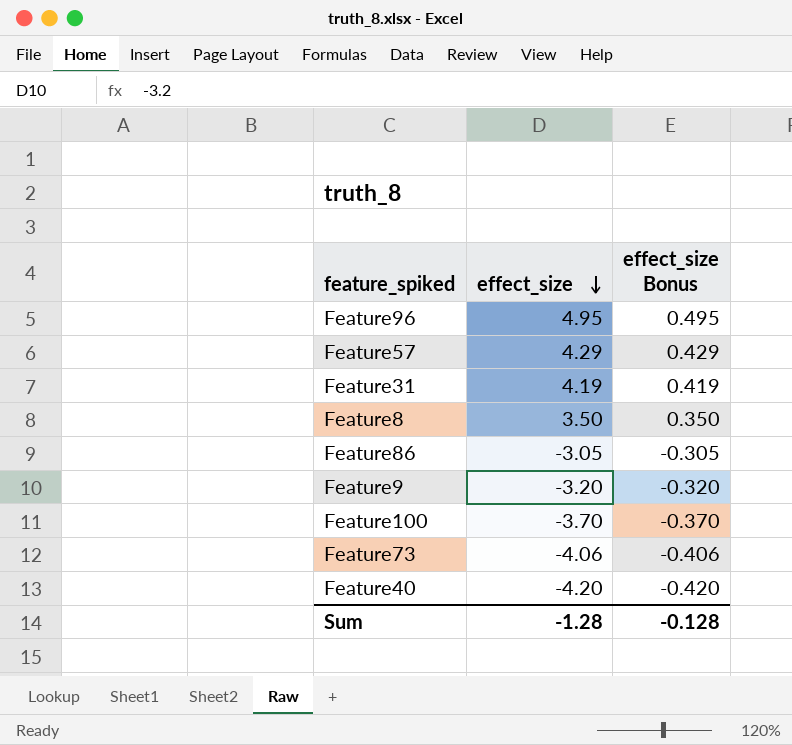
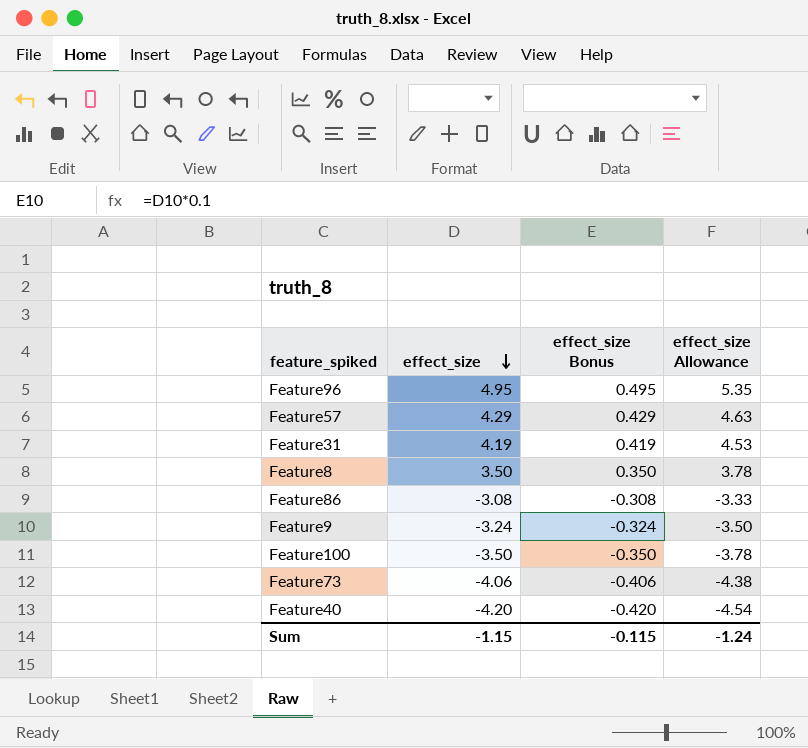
column effect_size Allowance | formula: none -> [effect_size] * 1.08
Feature86 | effect_size: -3.05 -> -3.08
Feature86 | effect_size Bonus: -0.305 -> -0.308
Feature9 | effect_size: -3.20 -> -3.24
Feature9 | effect_size Bonus: -0.320 -> -0.324
Feature100 | effect_size: -3.70 -> -3.50
Feature100 | effect_size Bonus: -0.370 -> -0.350
Sum | effect_size: -1.28 -> -1.15
Sum | effect_size Bonus: -0.128 -> -0.115

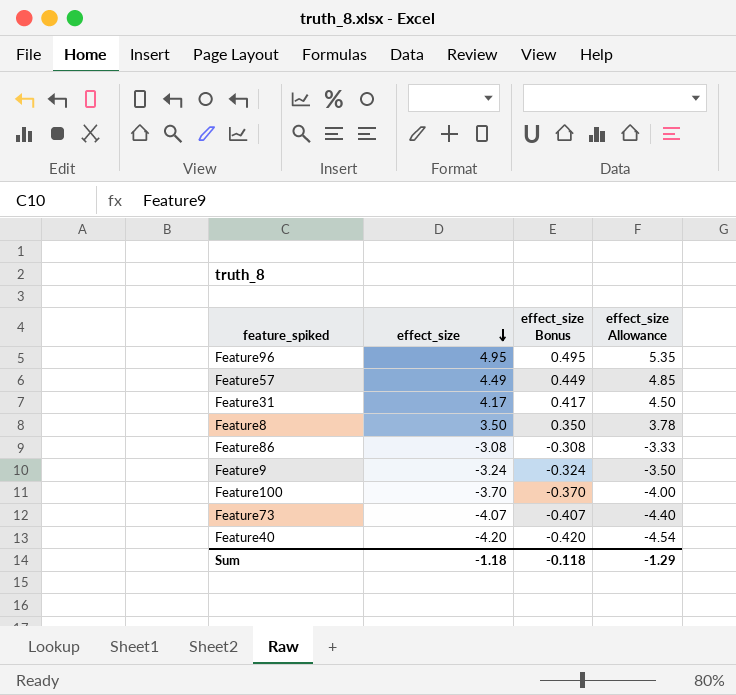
Feature57 | effect_size: 4.29 -> 4.49
Feature57 | effect_size Bonus: 0.429 -> 0.449
Feature57 | effect_size Allowance: 4.63 -> 4.85
Feature31 | effect_size: 4.19 -> 4.17
Feature31 | effect_size Bonus: 0.419 -> 0.417
Feature31 | effect_size Allowance: 4.53 -> 4.50
Feature100 | effect_size: -3.50 -> -3.70
Feature100 | effect_size Bonus: -0.350 -> -0.370
Feature100 | effect_size Allowance: -3.78 -> -4.00
Feature73 | effect_size: -4.06 -> -4.07
Feature73 | effect_size Bonus: -0.406 -> -0.407
Feature73 | effect_size Allowance: -4.38 -> -4.40
Sum | effect_size: -1.15 -> -1.18
Sum | effect_size Bonus: -0.115 -> -0.118
Sum | effect_size Allowance: -1.24 -> -1.29

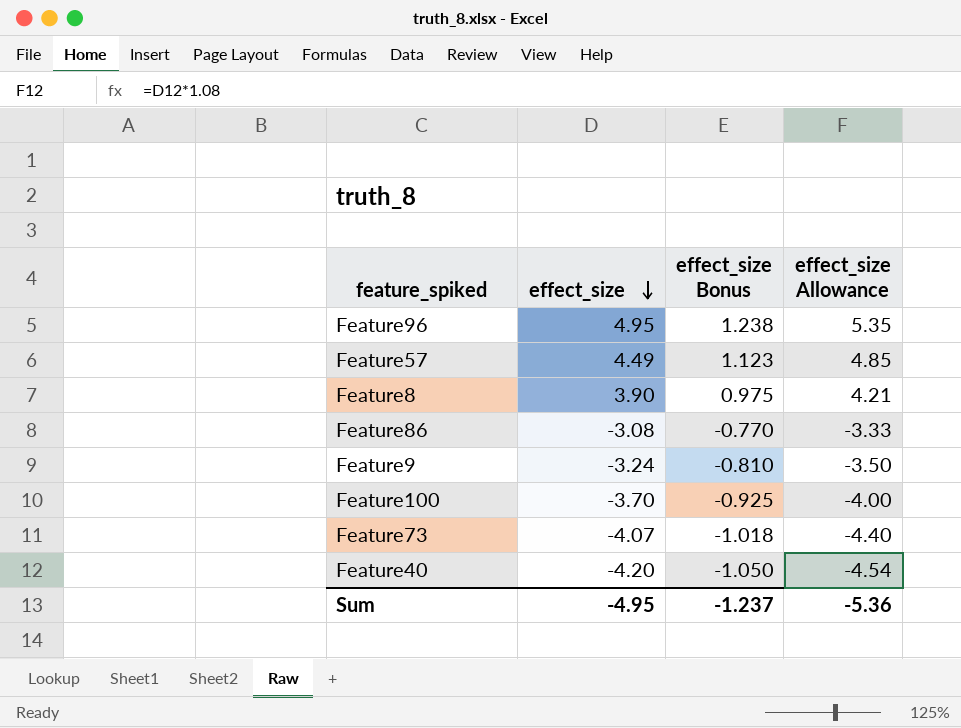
column effect_size Bonus | formula: [effect_size] * 0.1 -> [effect_size] * 0.25
row Feature31: 4.17 | 0.417 | 4.50 -> none
Feature8 | effect_size: 3.50 -> 3.90
Feature8 | effect_size Allowance: 3.78 -> 4.21
Sum | effect_size: -1.18 -> -4.95
Sum | effect_size Bonus: -0.118 -> -1.237
Sum | effect_size Allowance: -1.29 -> -5.36

